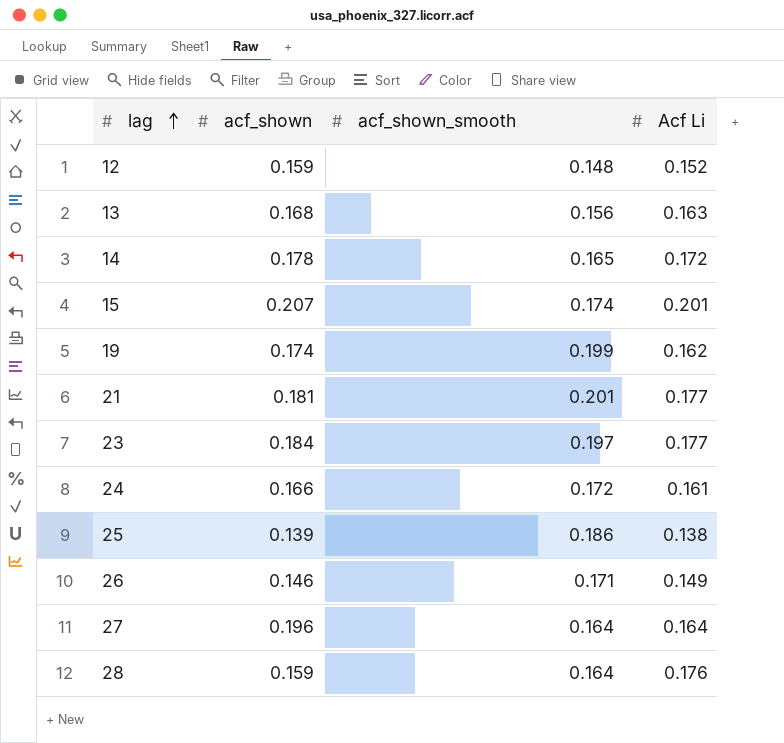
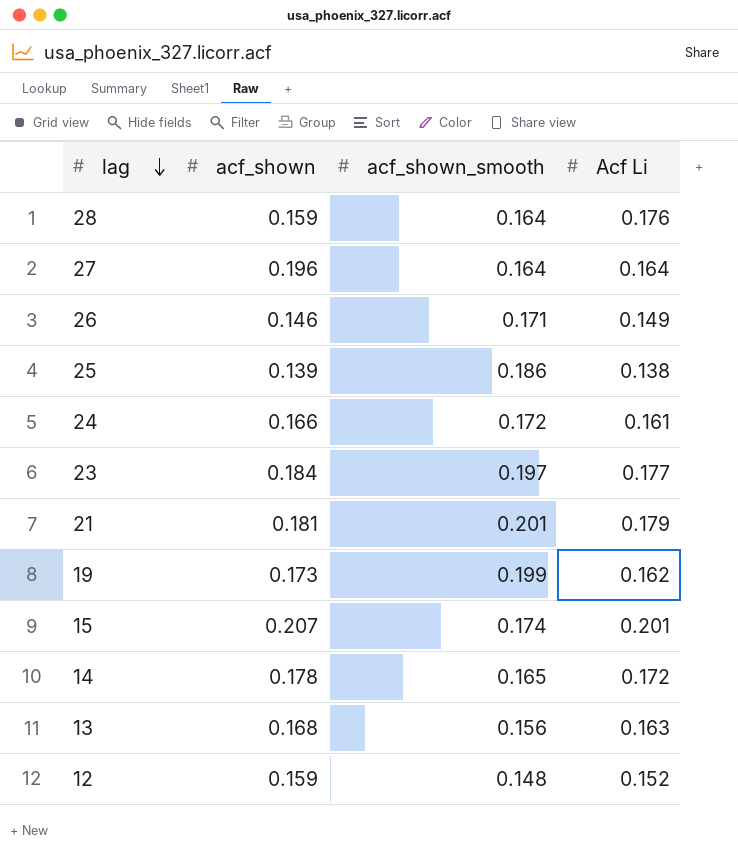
row order: lag ascending -> lag descending
21 | Acf Li: 0.177 -> 0.179
19 | acf_shown: 0.174 -> 0.173

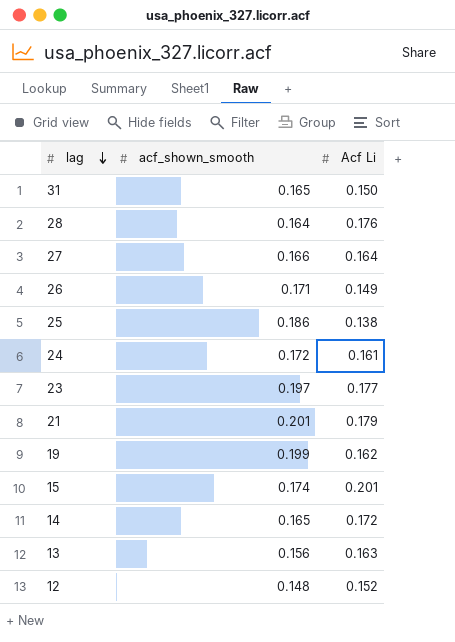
column acf_shown | position: 2 -> none
row 31: none -> 0.165 | 0.150
27 | acf_shown_smooth: 0.164 -> 0.166

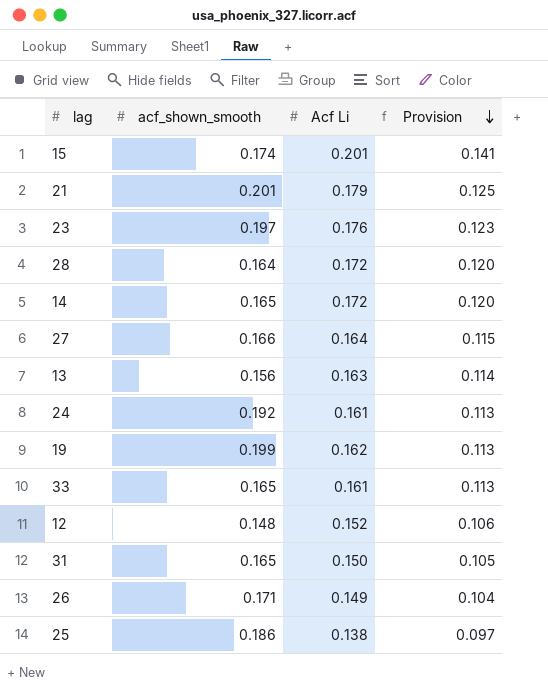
row order: lag descending -> Provision descending
column Provision | formula: none -> [Acf Li] * 0.7
23 | Acf Li: 0.177 -> 0.176
28 | Acf Li: 0.176 -> 0.172
24 | acf_shown_smooth: 0.172 -> 0.192
row 33: none -> 0.165 | 0.161 | 0.113

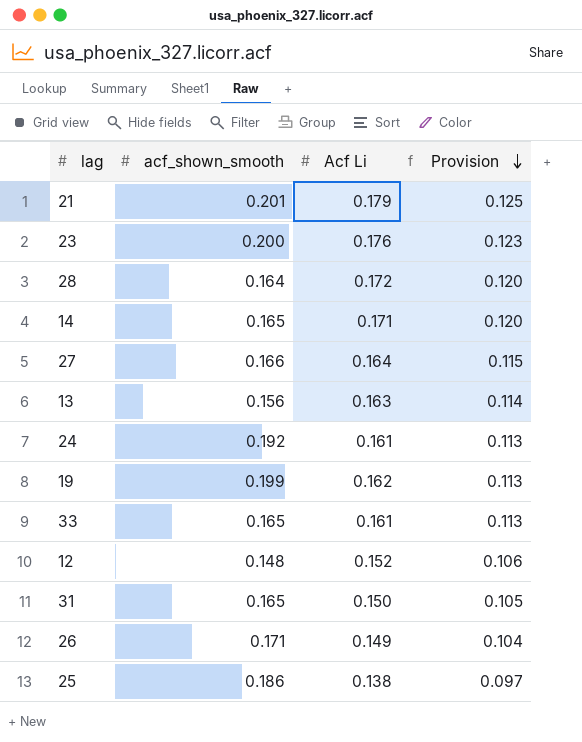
row 15: 0.174 | 0.201 | 0.141 -> none
23 | acf_shown_smooth: 0.197 -> 0.200
14 | Acf Li: 0.172 -> 0.171

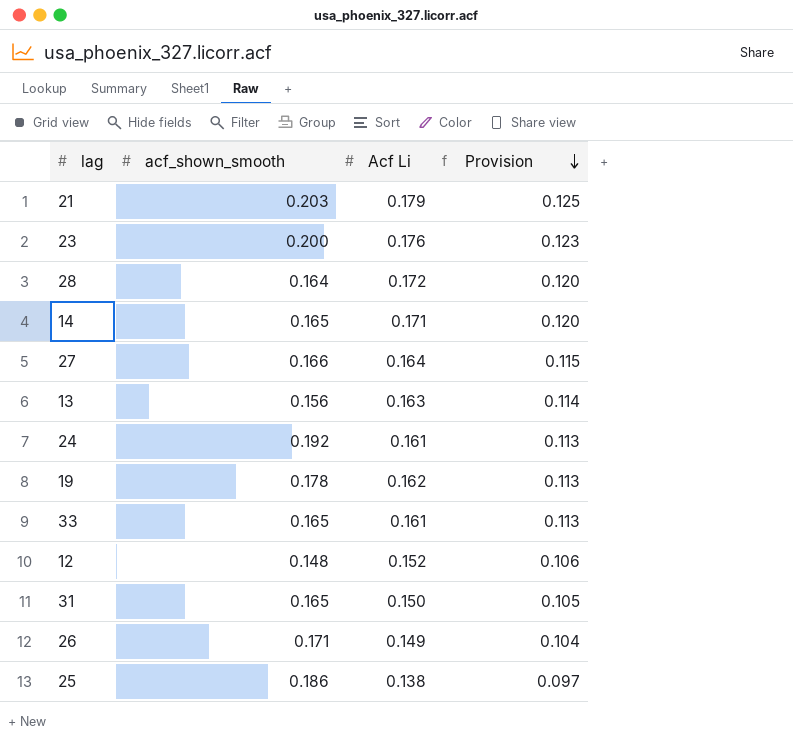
21 | acf_shown_smooth: 0.201 -> 0.203
19 | acf_shown_smooth: 0.199 -> 0.178

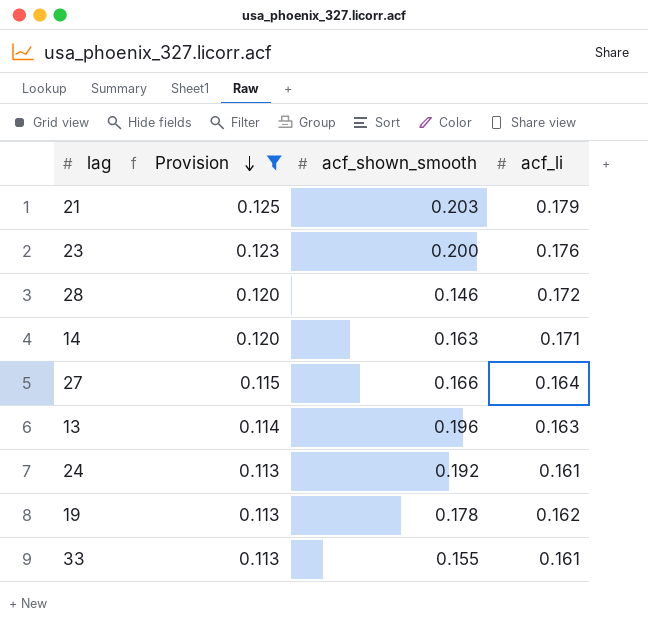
filter: none -> Provision >= 0.113
column Provision | position: 4 -> 2
column name: Acf Li -> acf_li
28 | acf_shown_smooth: 0.164 -> 0.146
14 | acf_shown_smooth: 0.165 -> 0.163
13 | acf_shown_smooth: 0.156 -> 0.196
33 | acf_shown_smooth: 0.165 -> 0.155

